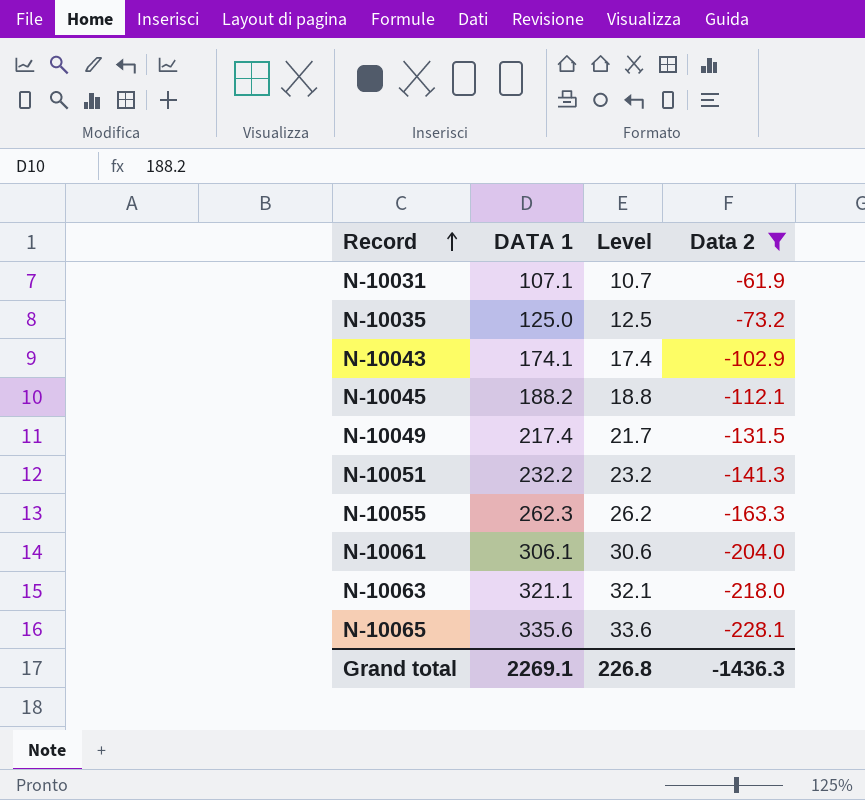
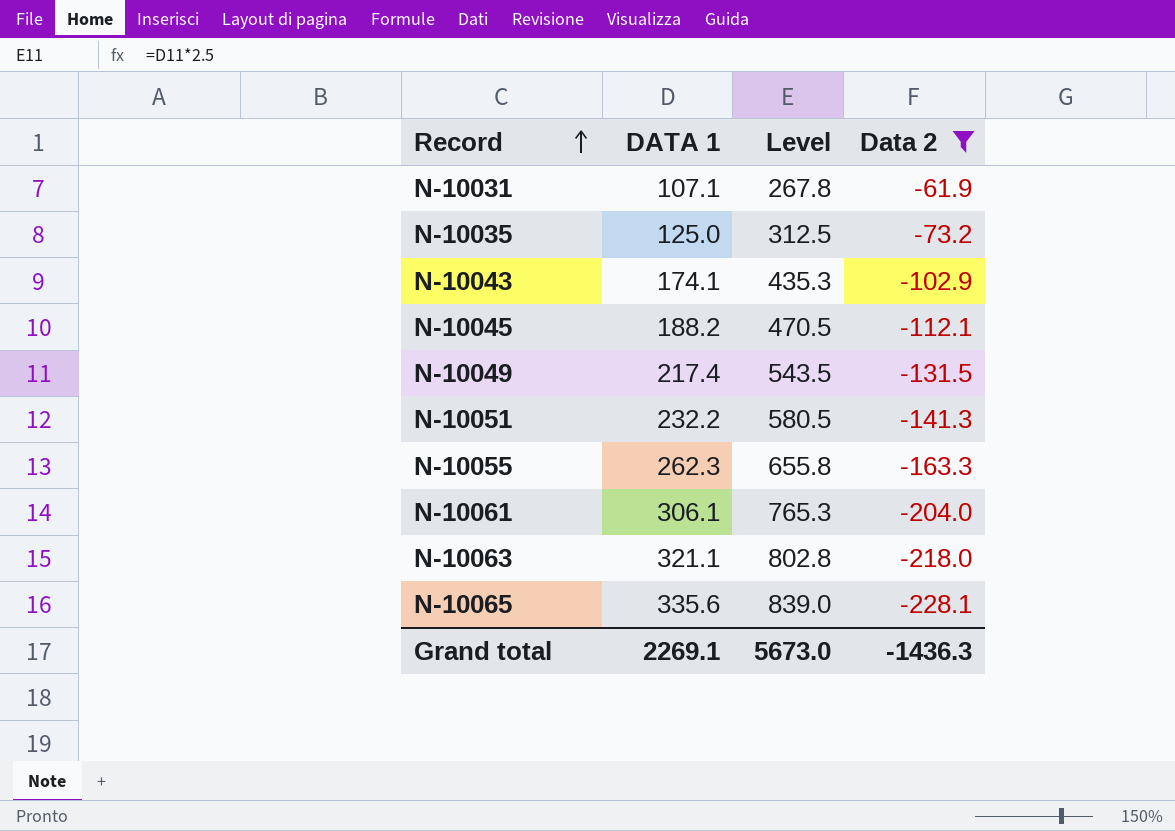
column Level | formula: [DATA 1] * 0.1 -> [DATA 1] * 2.5
Grand total | Level: 226.8 -> 5673.0

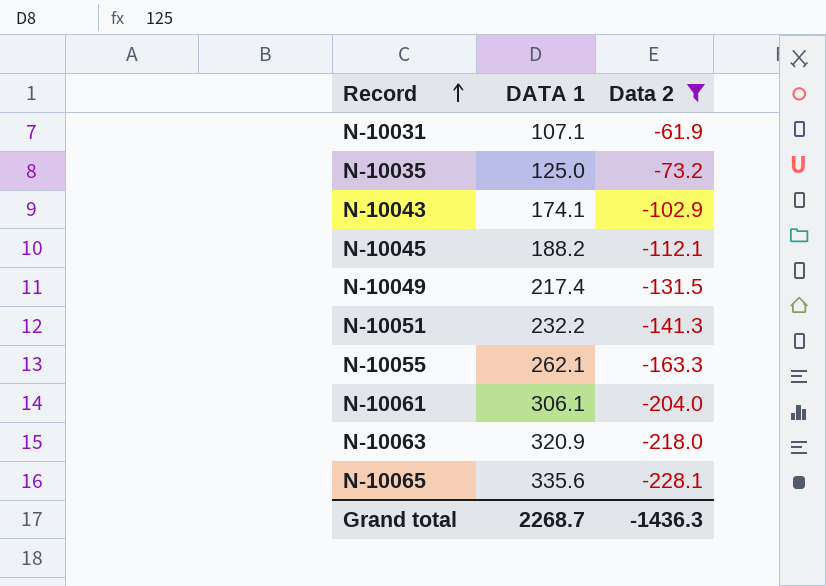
column Level | formula: [DATA 1] * 2.5 -> none
N-10055 | DATA 1: 262.3 -> 262.1
N-10063 | DATA 1: 321.1 -> 320.9
Grand total | DATA 1: 2269.1 -> 2268.7

